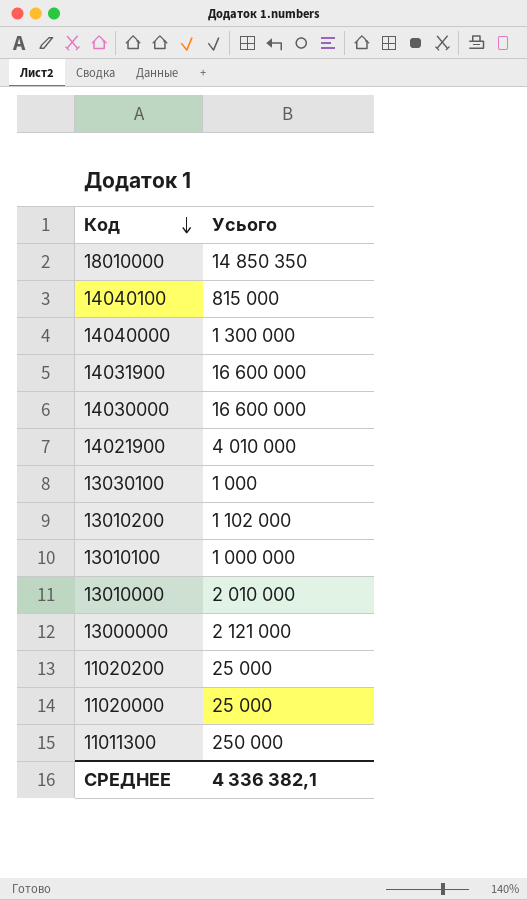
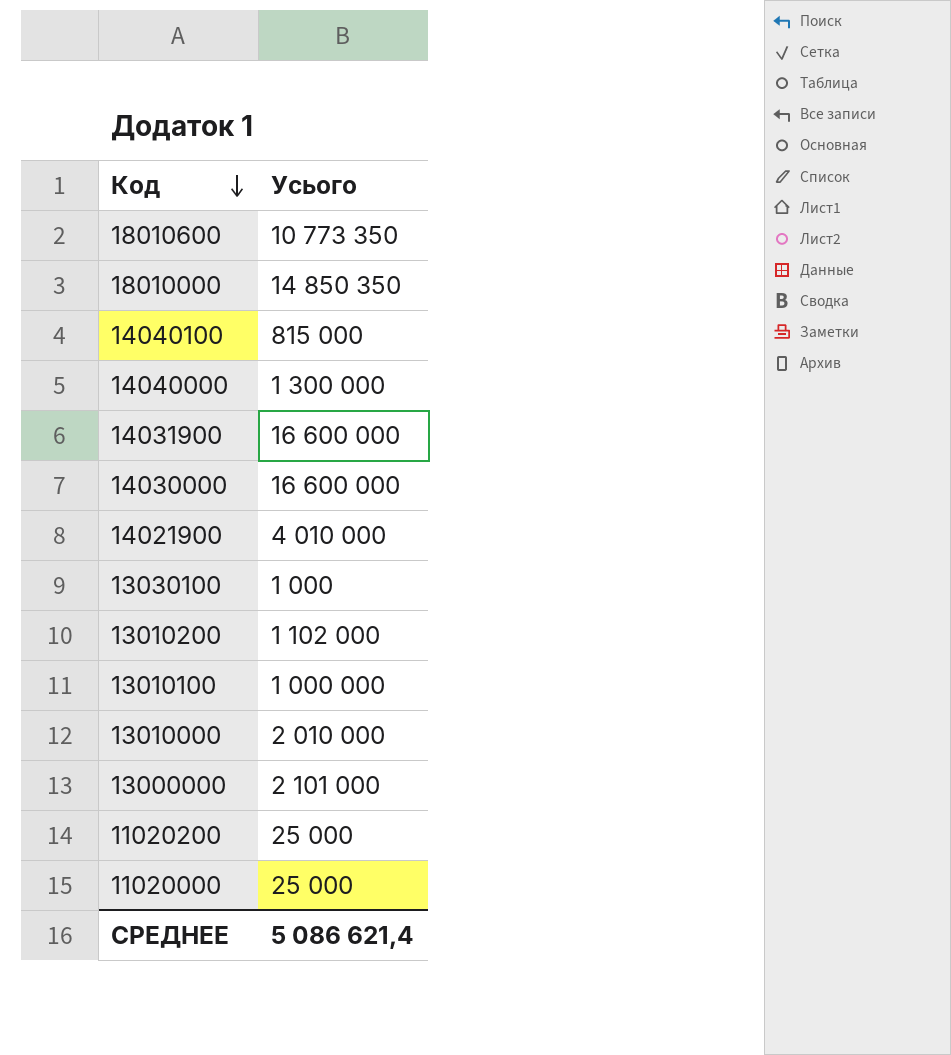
row 11011300: 250 000 -> none
row 18010600: none -> 10 773 350
13000000 | Усього: 2 121 000 -> 2 101 000
СРЕДНЕЕ | Усього: 4 336 382,1 -> 5 086 621,4

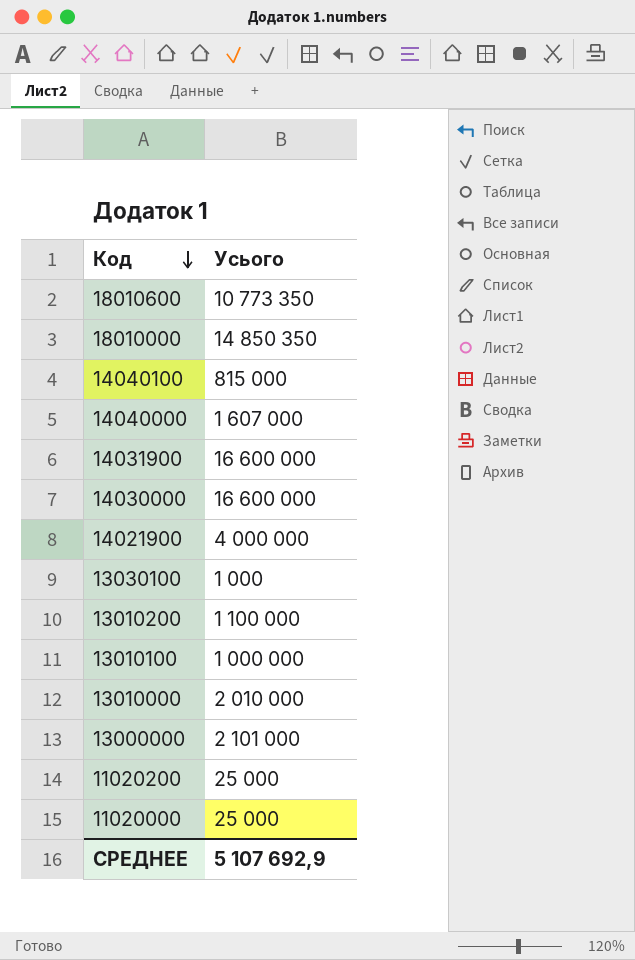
14040000 | Усього: 1 300 000 -> 1 607 000
14021900 | Усього: 4 010 000 -> 4 000 000
13010200 | Усього: 1 102 000 -> 1 100 000
СРЕДНЕЕ | Усього: 5 086 621,4 -> 5 107 692,9

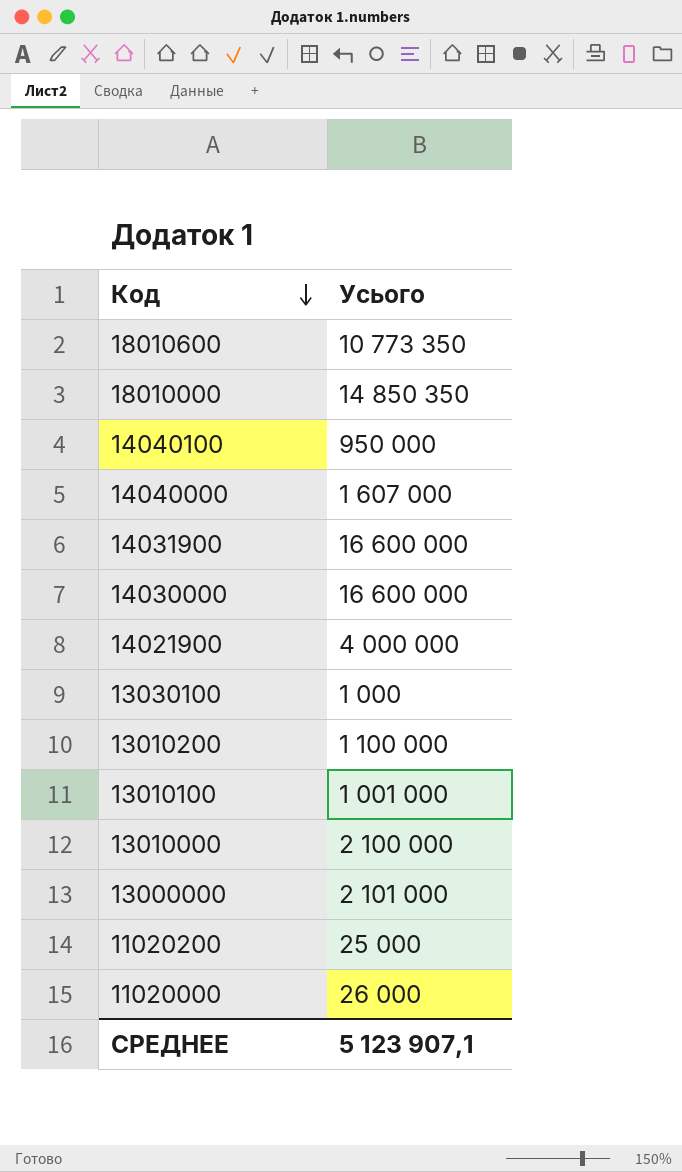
14040100 | Усього: 815 000 -> 950 000
13010100 | Усього: 1 000 000 -> 1 001 000
13010000 | Усього: 2 010 000 -> 2 100 000
11020000 | Усього: 25 000 -> 26 000
СРЕДНЕЕ | Усього: 5 107 692,9 -> 5 123 907,1

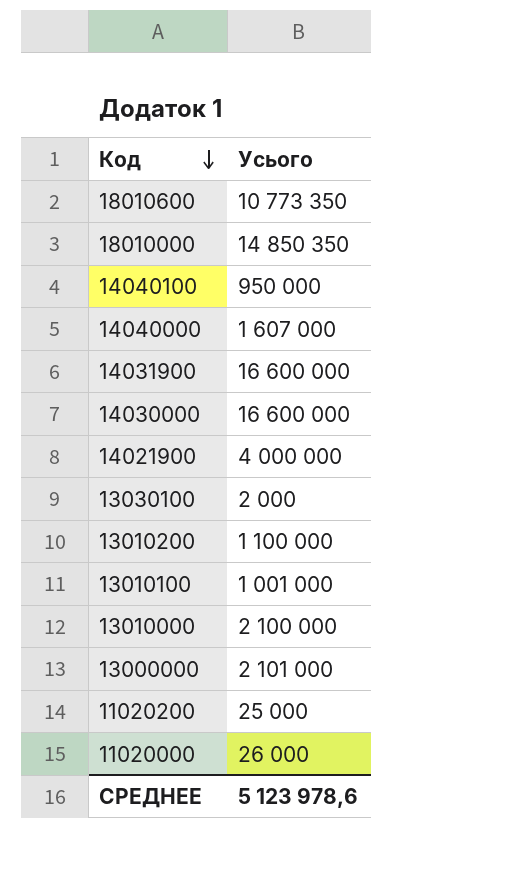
13030100 | Усього: 1 000 -> 2 000
СРЕДНЕЕ | Усього: 5 123 907,1 -> 5 123 978,6

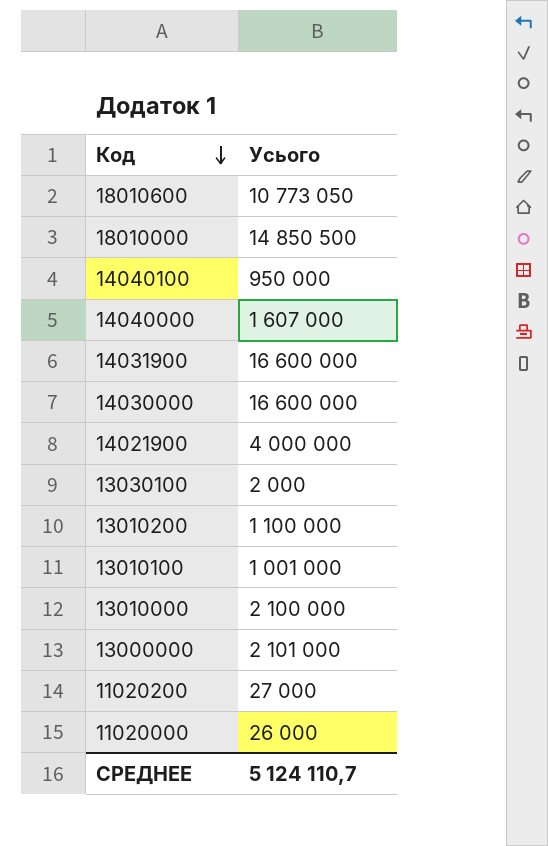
18010600 | Усього: 10 773 350 -> 10 773 050
18010000 | Усього: 14 850 350 -> 14 850 500
11020200 | Усього: 25 000 -> 27 000
СРЕДНЕЕ | Усього: 5 123 978,6 -> 5 124 110,7

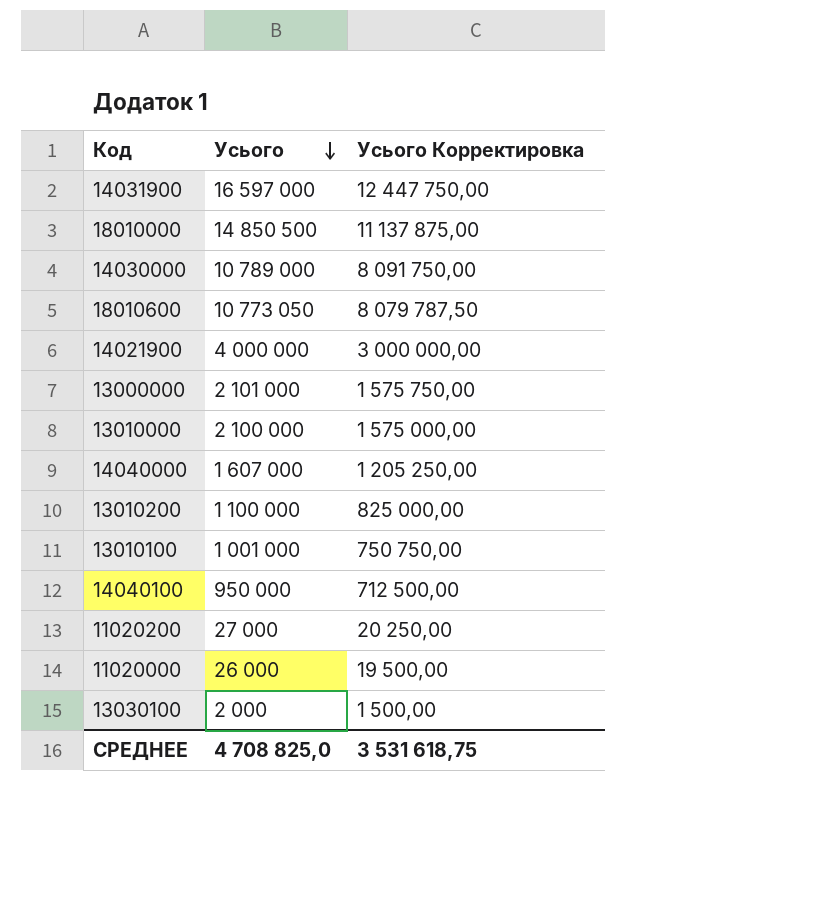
row order: Код descending -> Усього descending
column Усього Корректировка | formula: none -> [Усього] * 0,75
14031900 | Усього: 16 600 000 -> 16 597 000
14030000 | Усього: 16 600 000 -> 10 789 000
СРЕДНЕЕ | Усього: 5 124 110,7 -> 4 708 825,0

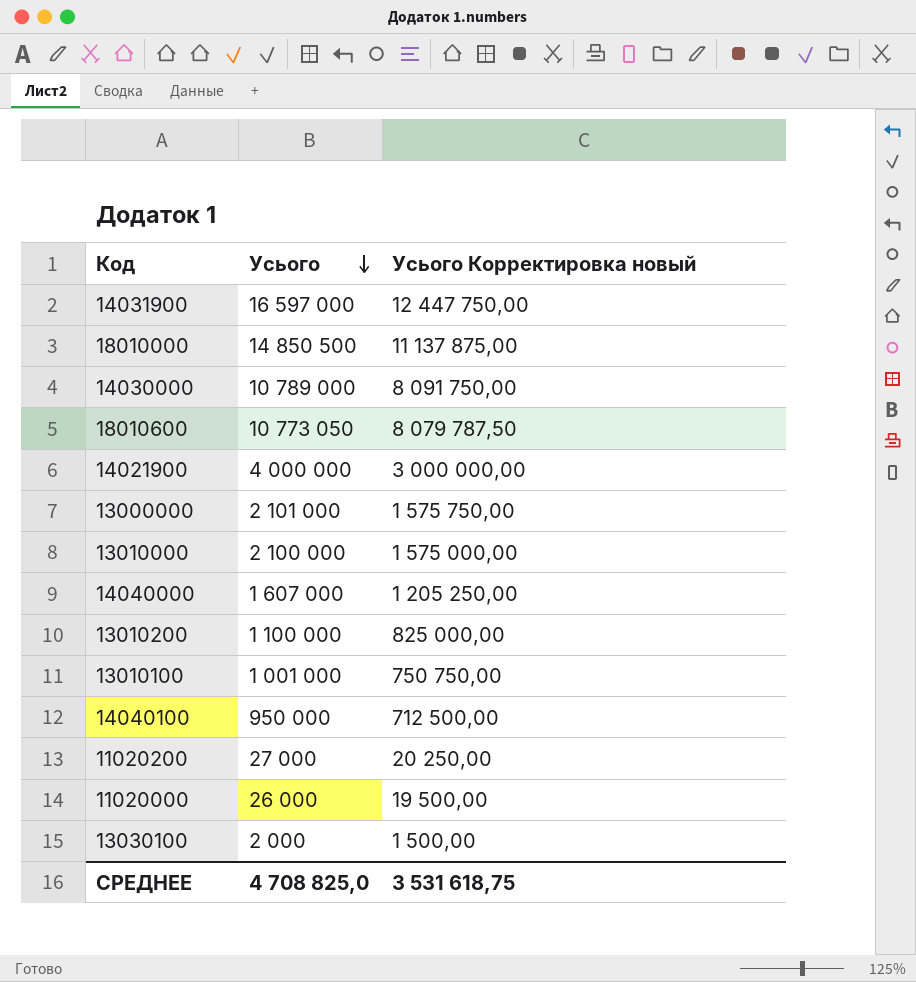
column name: Усього Корректировка -> Усього Корректировка новый

